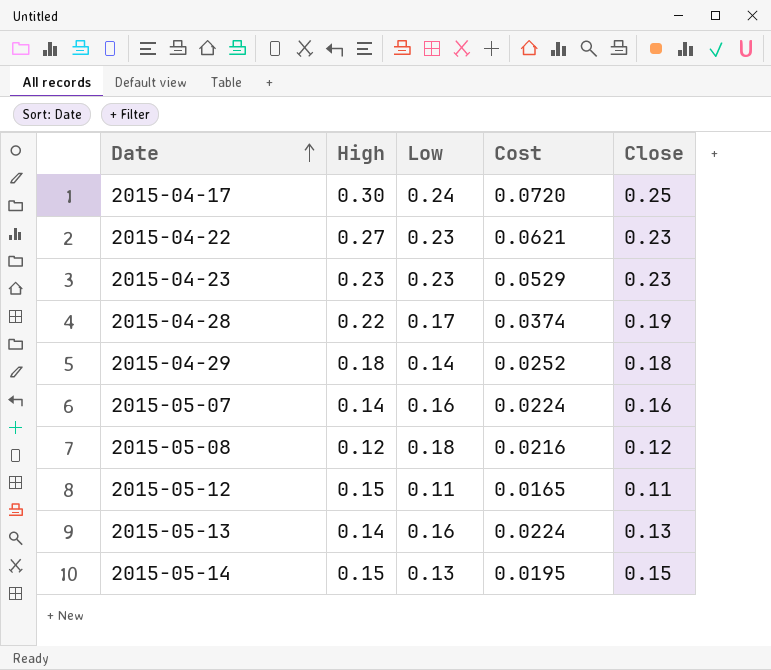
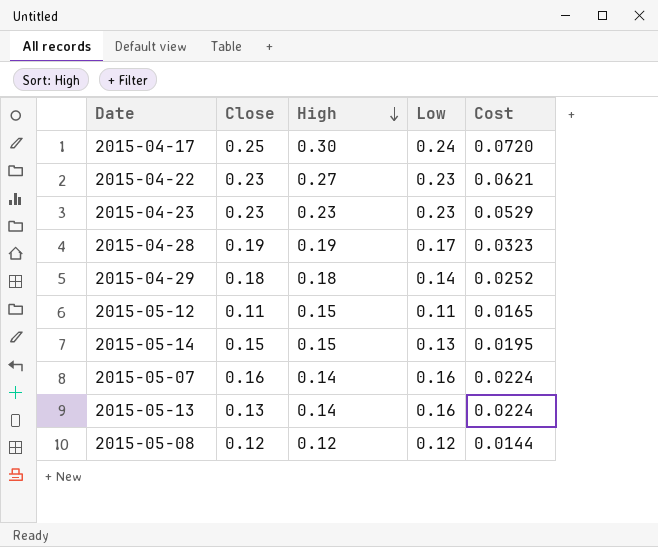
row order: Date ascending -> High descending
column Close | position: 5 -> 2
2015-04-28 | High: 0.22 -> 0.19
2015-04-28 | Cost: 0.0374 -> 0.0323
2015-05-08 | Low: 0.18 -> 0.12
2015-05-08 | Cost: 0.0216 -> 0.0144

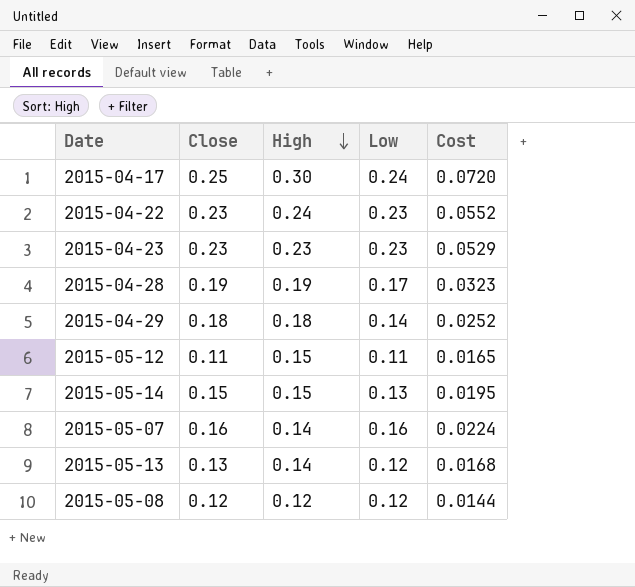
2015-04-22 | High: 0.27 -> 0.24
2015-04-22 | Cost: 0.0621 -> 0.0552
2015-05-13 | Low: 0.16 -> 0.12
2015-05-13 | Cost: 0.0224 -> 0.0168

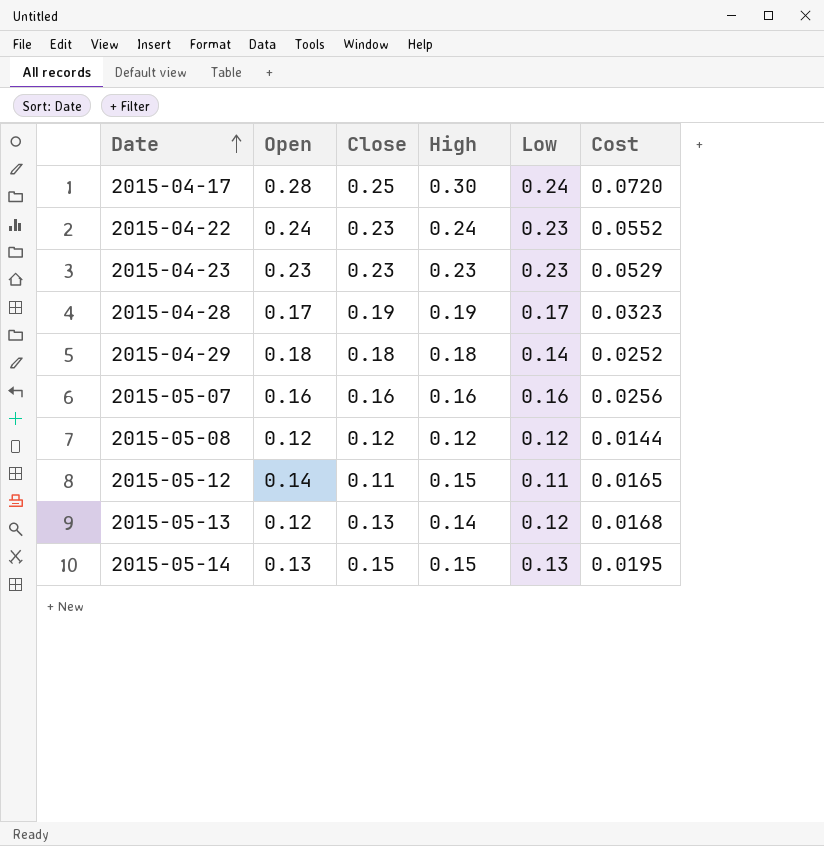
row order: High descending -> Date ascending
column Open | position: none -> 2
2015-05-07 | High: 0.14 -> 0.16
2015-05-07 | Cost: 0.0224 -> 0.0256

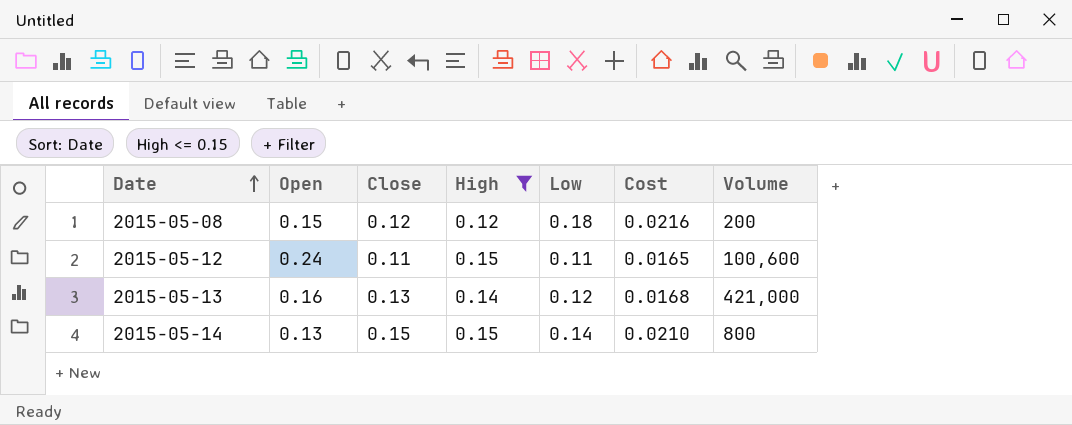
filter: none -> High <= 0.15
column Volume | position: none -> 7
2015-05-08 | Open: 0.12 -> 0.15
2015-05-08 | Low: 0.12 -> 0.18
2015-05-08 | Cost: 0.0144 -> 0.0216
2015-05-12 | Open: 0.14 -> 0.24
2015-05-13 | Open: 0.12 -> 0.16
2015-05-14 | Low: 0.13 -> 0.14
2015-05-14 | Cost: 0.0195 -> 0.0210

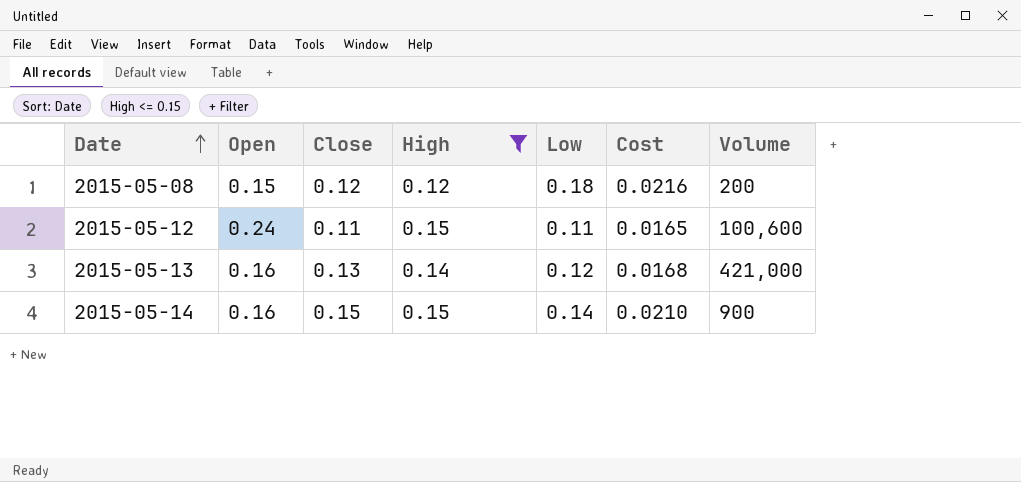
2015-05-14 | Open: 0.13 -> 0.16
2015-05-14 | Volume: 800 -> 900

